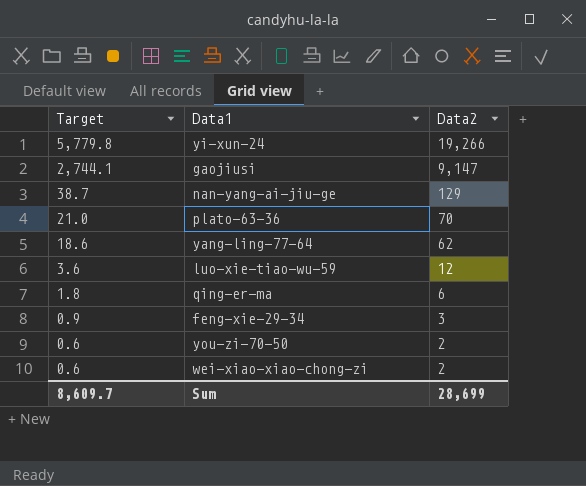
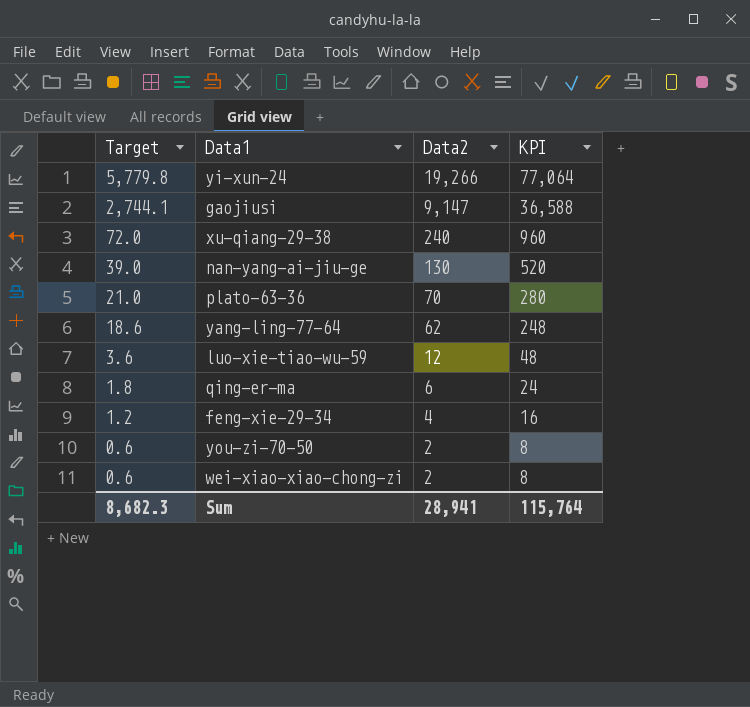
column KPI | formula: none -> [Data2] * 4
row xu-qiang-29-38: none -> 72.0 | 240 | 960
nan-yang-ai-jiu-ge | Target: 38.7 -> 39.0
nan-yang-ai-jiu-ge | Data2: 129 -> 130
feng-xie-29-34 | Target: 0.9 -> 1.2
feng-xie-29-34 | Data2: 3 -> 4
Sum | Target: 8,609.7 -> 8,682.3
Sum | Data2: 28,699 -> 28,941

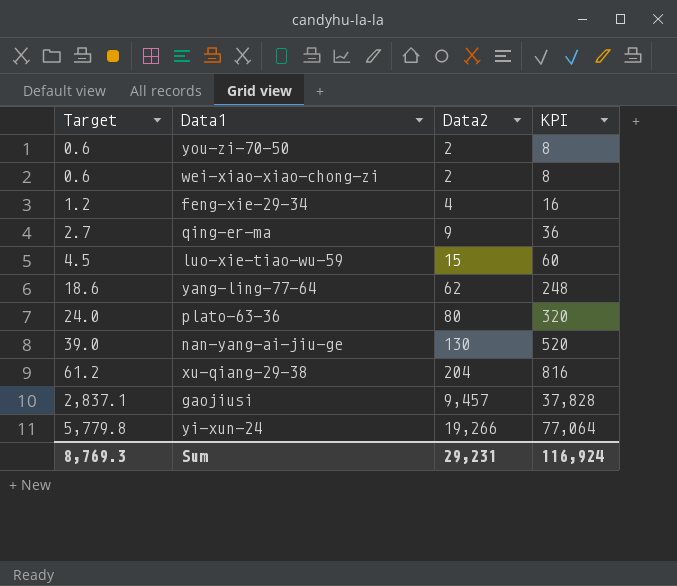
row order: Target descending -> Target ascending
qing-er-ma | Target: 1.8 -> 2.7
qing-er-ma | Data2: 6 -> 9
qing-er-ma | KPI: 24 -> 36
luo-xie-tiao-wu-59 | Target: 3.6 -> 4.5
luo-xie-tiao-wu-59 | Data2: 12 -> 15
luo-xie-tiao-wu-59 | KPI: 48 -> 60
plato-63-36 | Target: 21.0 -> 24.0
plato-63-36 | Data2: 70 -> 80
plato-63-36 | KPI: 280 -> 320
xu-qiang-29-38 | Target: 72.0 -> 61.2
xu-qiang-29-38 | Data2: 240 -> 204
xu-qiang-29-38 | KPI: 960 -> 816
gaojiusi | Target: 2,744.1 -> 2,837.1
gaojiusi | Data2: 9,147 -> 9,457
gaojiusi | KPI: 36,588 -> 37,828
Sum | Target: 8,682.3 -> 8,769.3
Sum | Data2: 28,941 -> 29,231
Sum | KPI: 115,764 -> 116,924

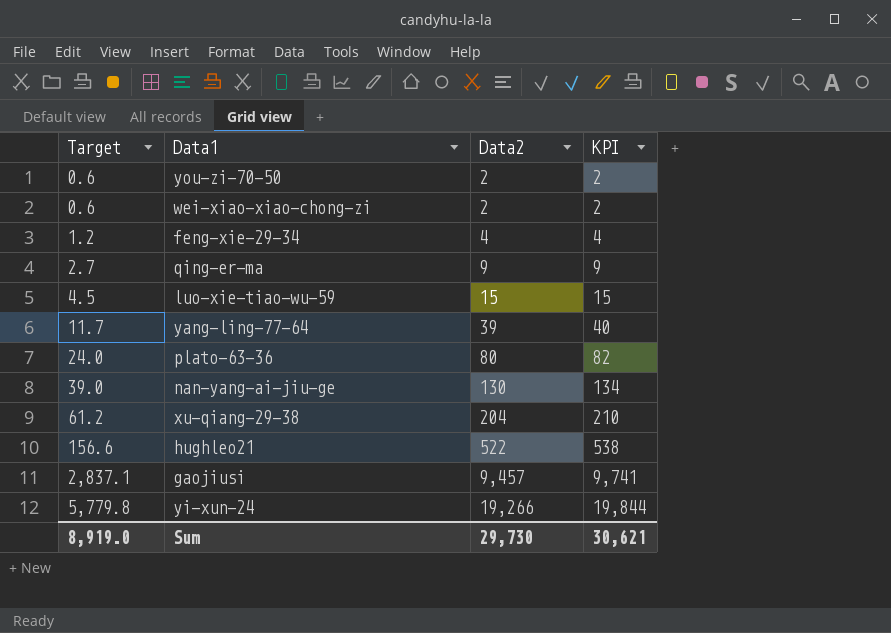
column KPI | formula: [Data2] * 4 -> [Data2] * 1.03
yang-ling-77-64 | Target: 18.6 -> 11.7
yang-ling-77-64 | Data2: 62 -> 39
row hughleo21: none -> 156.6 | 522 | 538
Sum | Target: 8,769.3 -> 8,919.0
Sum | Data2: 29,231 -> 29,730
Sum | KPI: 116,924 -> 30,621

